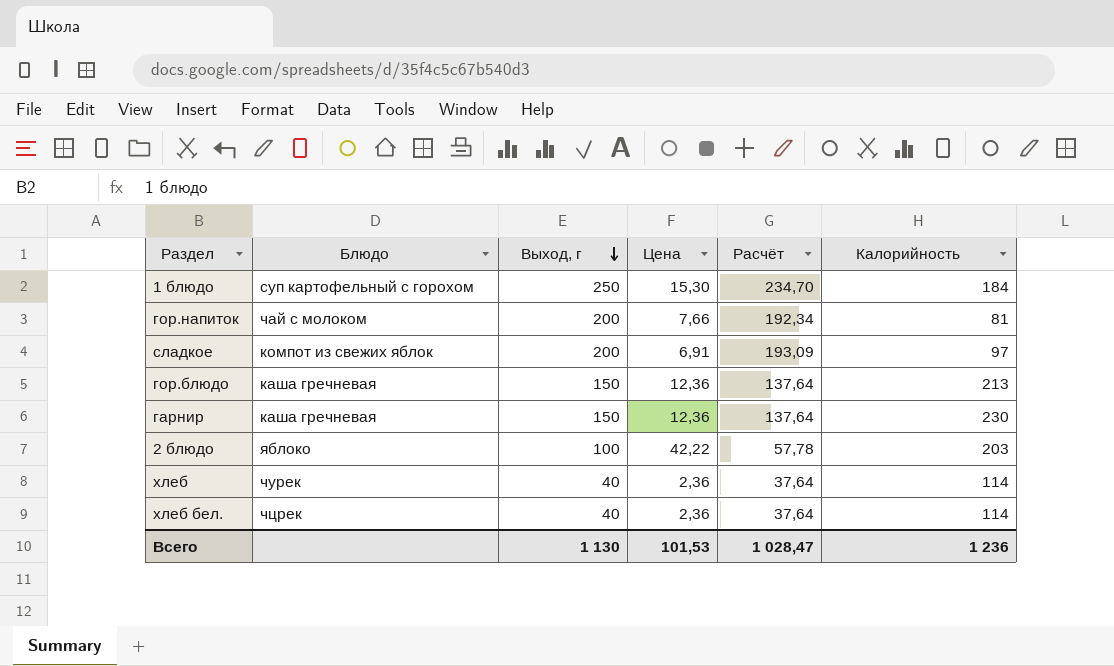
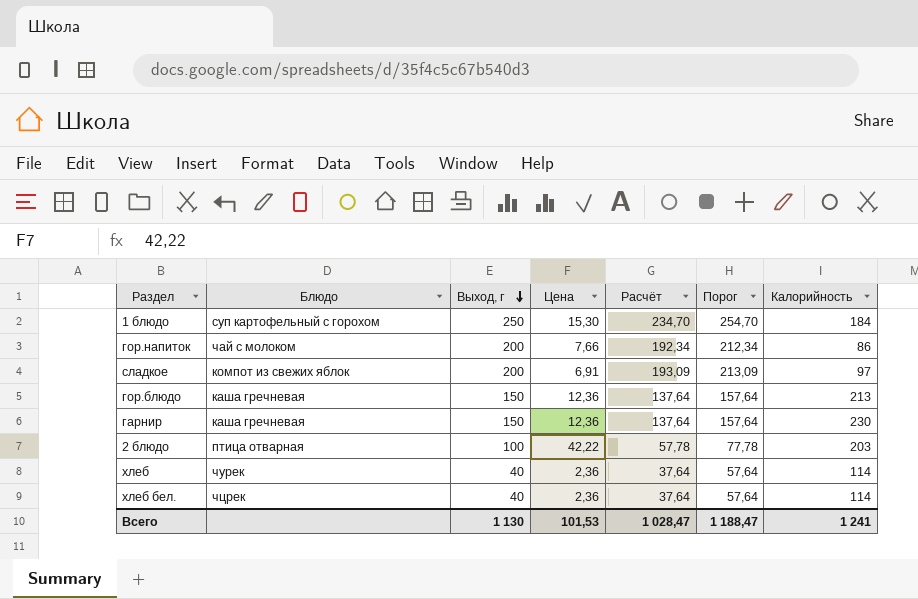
column Порог | formula: none -> [Расчёт] + 20
гор.напиток | Калорийность: 81 -> 86
2 блюдо | Блюдо: яблоко -> птица отварная
Всего | Калорийность: 1 236 -> 1 241

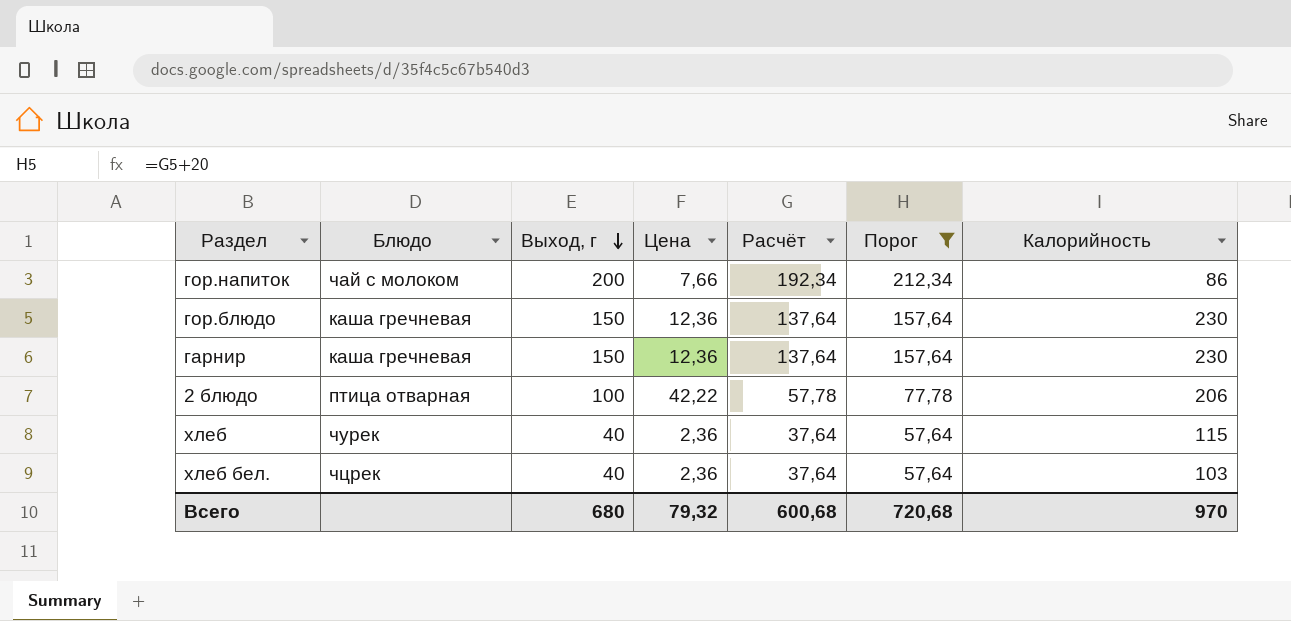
filter: none -> Порог <= 212,34
гор.блюдо | Калорийность: 213 -> 230
2 блюдо | Калорийность: 203 -> 206
хлеб | Калорийность: 114 -> 115
хлеб бел. | Калорийность: 114 -> 103
Всего | Выход, г: 1 130 -> 680
Всего | Цена: 101,53 -> 79,32
Всего | Расчёт: 1 028,47 -> 600,68
Всего | Порог: 1 188,47 -> 720,68
Всего | Калорийность: 1 241 -> 970

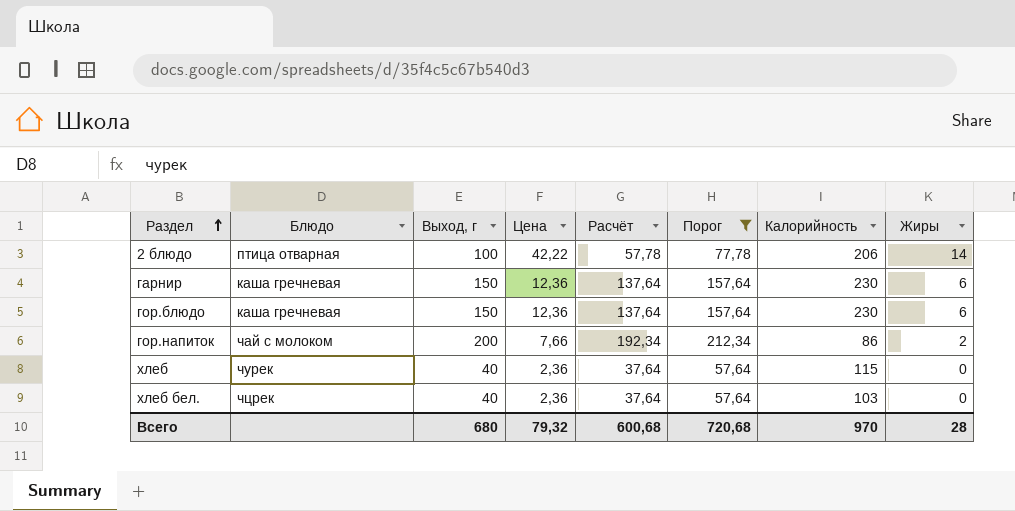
row order: Выход, г descending -> Раздел ascending
column Жиры | position: none -> 8

